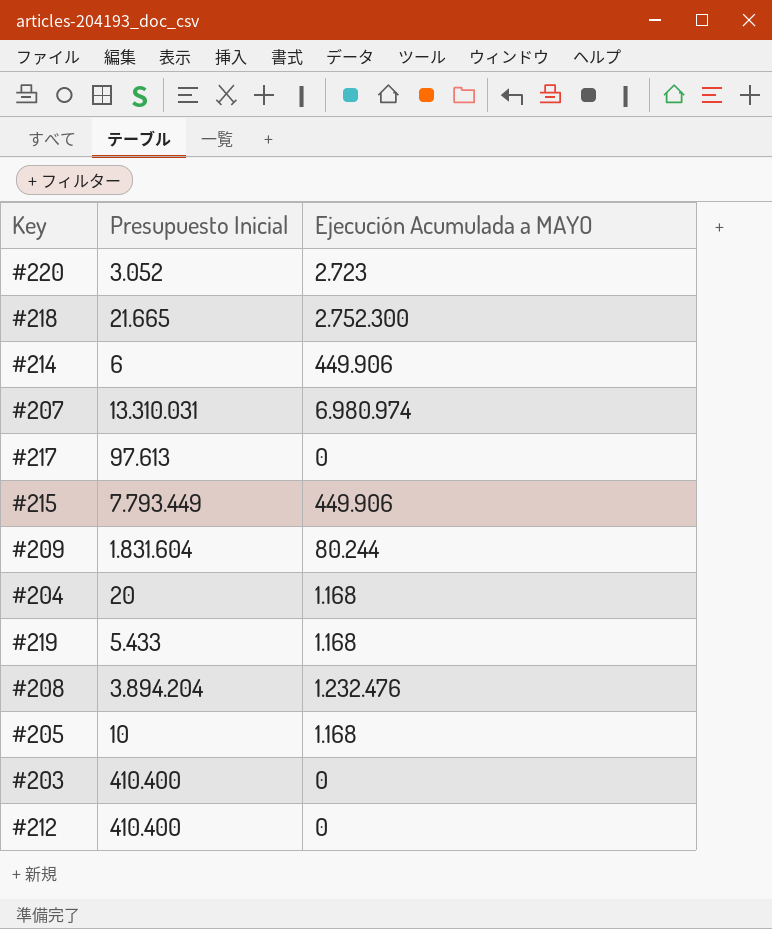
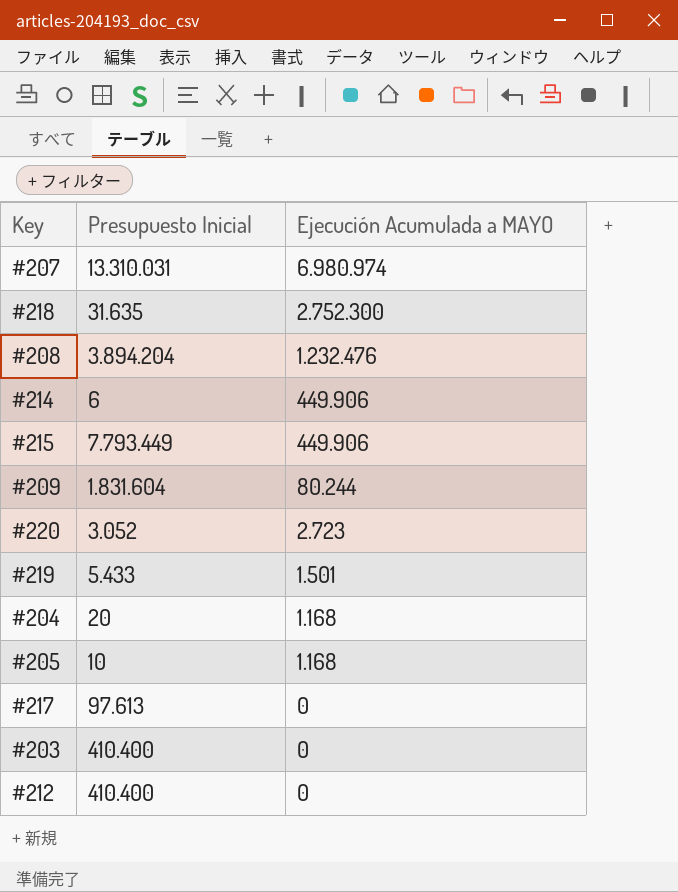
row order: none -> Ejecución Acumulada a MAYO descending
#218 | Presupuesto Inicial: 21.665 -> 31.635
#219 | Ejecución Acumulada a MAYO: 1.168 -> 1.501

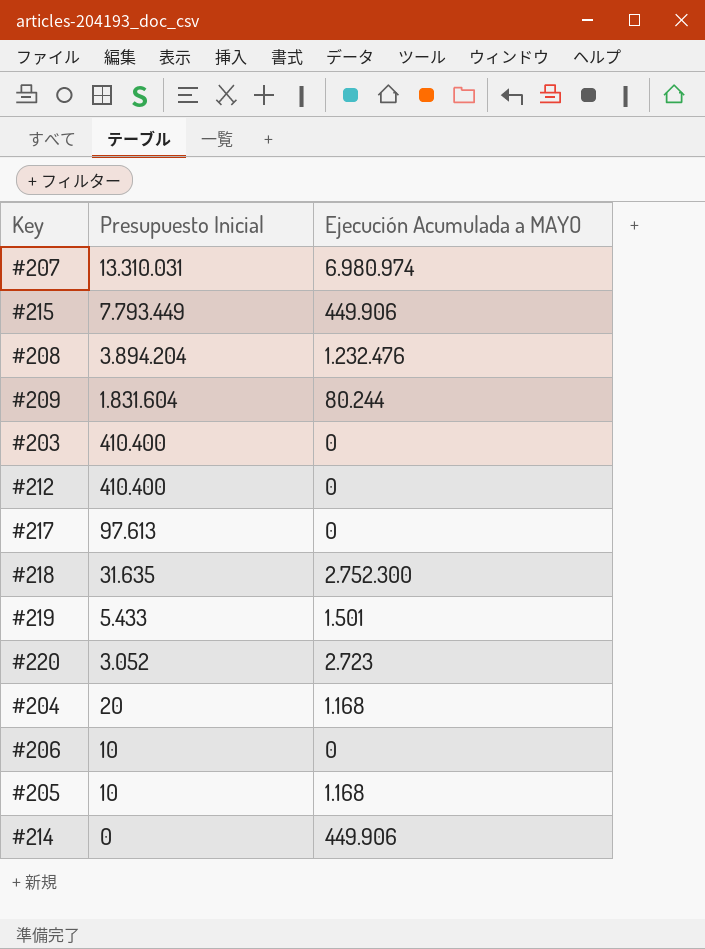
row order: Ejecución Acumulada a MAYO descending -> Presupuesto Inicial descending
row #206: none -> 10 | 0
#214 | Presupuesto Inicial: 6 -> 0

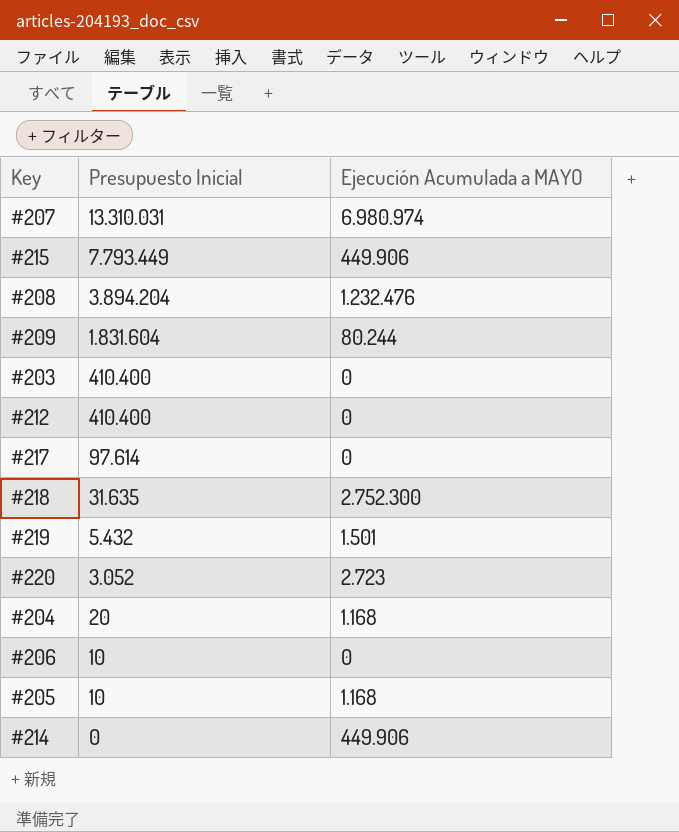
#217 | Presupuesto Inicial: 97.613 -> 97.614
#219 | Presupuesto Inicial: 5.433 -> 5.432

